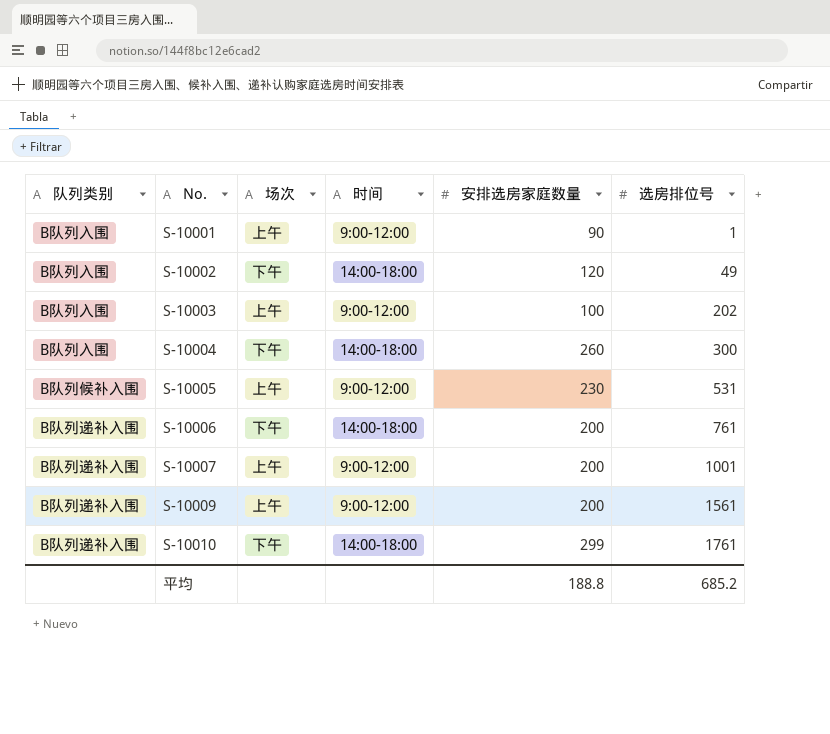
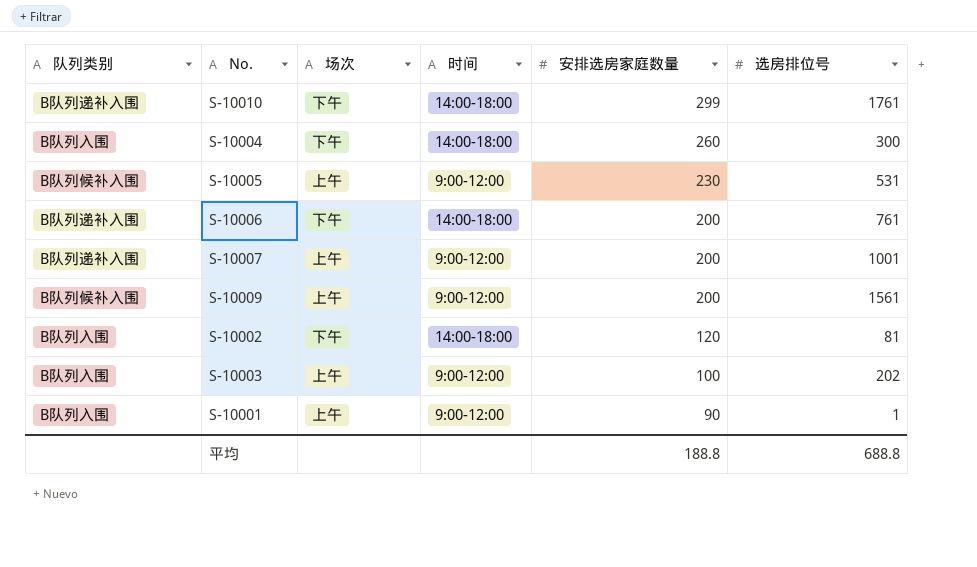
row order: No. ascending -> 安排选房家庭数量 descending
S-10009 | 队列类别: B队列递补入围 -> B队列候补入围
S-10002 | 选房排位号: 49 -> 81
平均 | 选房排位号: 685.2 -> 688.8

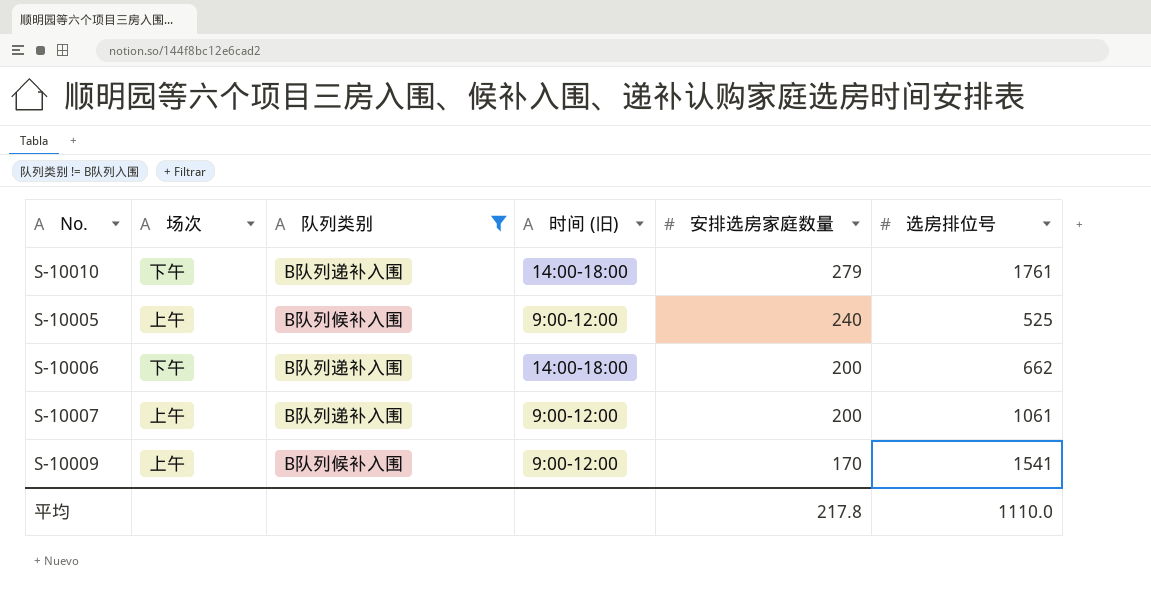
filter: none -> 队列类别 != B队列入围
column 队列类别 | position: 1 -> 3
column name: 时间 -> 时间 (旧)
S-10010 | 安排选房家庭数量: 299 -> 279
S-10005 | 安排选房家庭数量: 230 -> 240
S-10005 | 选房排位号: 531 -> 525
S-10006 | 选房排位号: 761 -> 662
S-10007 | 选房排位号: 1001 -> 1061
S-10009 | 安排选房家庭数量: 200 -> 170
S-10009 | 选房排位号: 1561 -> 1541
平均 | 安排选房家庭数量: 188.8 -> 217.8
平均 | 选房排位号: 688.8 -> 1110.0

